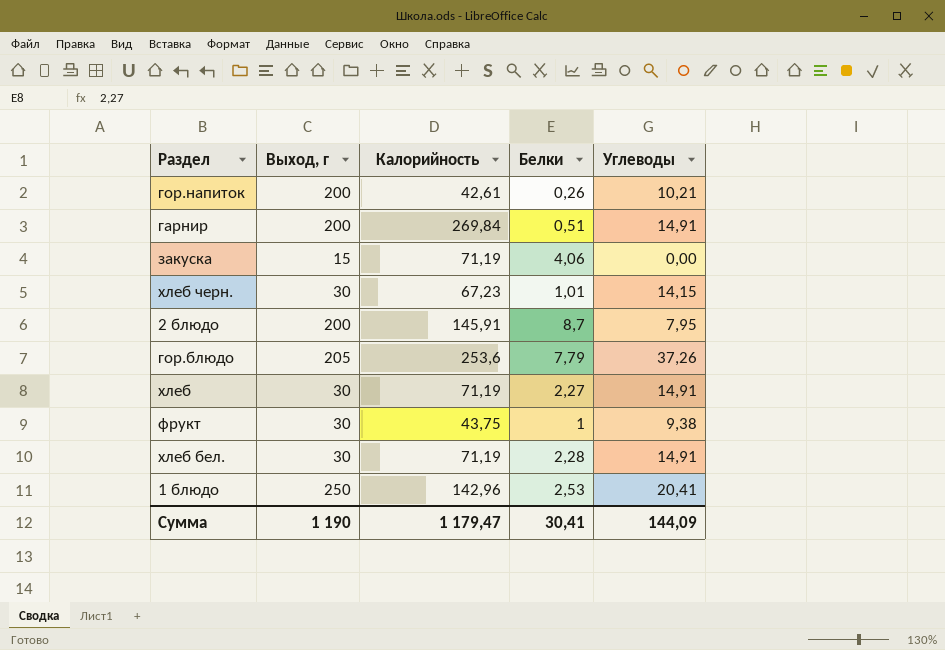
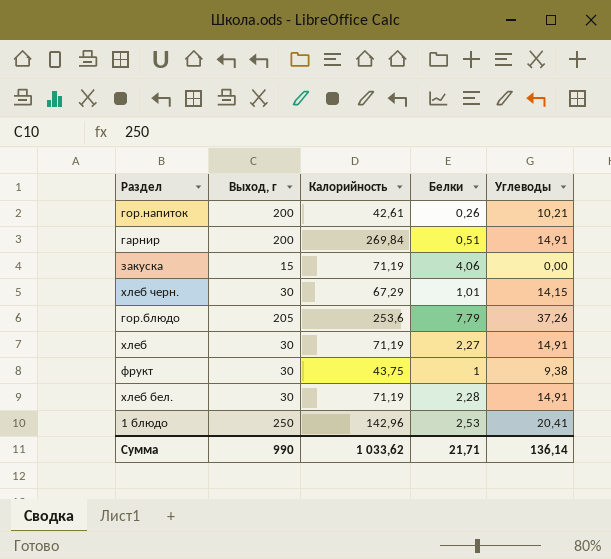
row 2 блюдо: 200 | 145,91 | 8,7 | 7,95 -> none
хлеб черн. | Калорийность: 67,23 -> 67,29
Сумма | Выход, г: 1 190 -> 990
Сумма | Калорийность: 1 179,47 -> 1 033,62
Сумма | Белки: 30,41 -> 21,71
Сумма | Углеводы: 144,09 -> 136,14

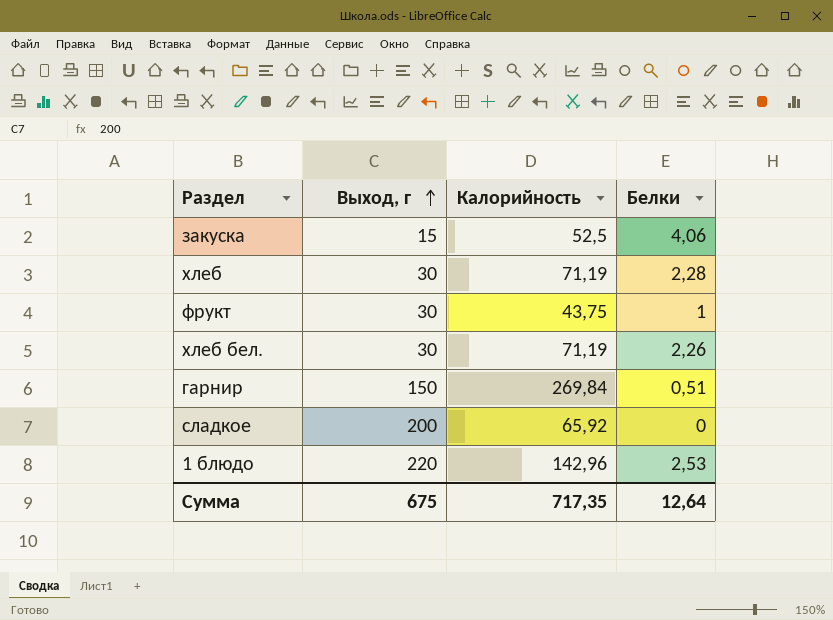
row order: none -> Выход, г ascending
column Углеводы | position: 5 -> none
row гор.напиток: 200 | 42,61 | 0,26 | 10,21 -> none
row хлеб черн.: 30 | 67,29 | 1,01 | 14,15 -> none
row гор.блюдо: 205 | 253,6 | 7,79 | 37,26 -> none
закуска | Калорийность: 71,19 -> 52,5
хлеб | Белки: 2,27 -> 2,28
хлеб бел. | Белки: 2,28 -> 2,26
гарнир | Выход, г: 200 -> 150
row сладкое: none -> 200 | 65,92 | 0
1 блюдо | Выход, г: 250 -> 220
Сумма | Выход, г: 990 -> 675
Сумма | Калорийность: 1 033,62 -> 717,35
Сумма | Белки: 21,71 -> 12,64

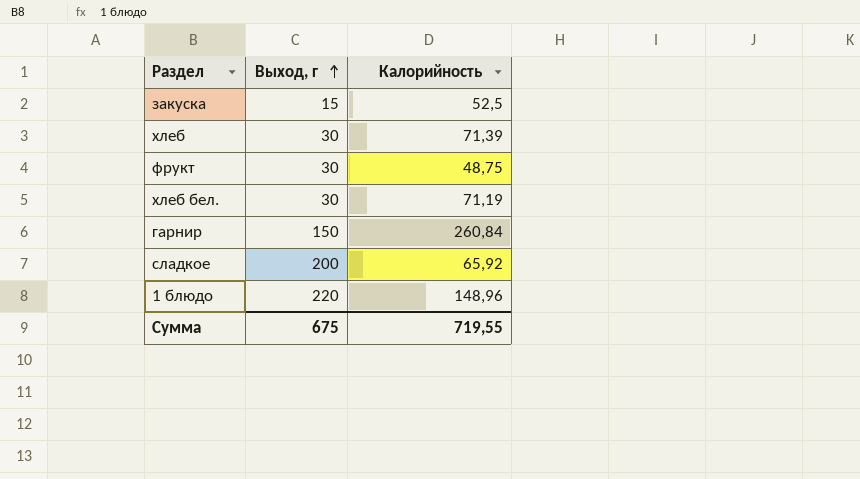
column Белки | position: 4 -> none
хлеб | Калорийность: 71,19 -> 71,39
фрукт | Калорийность: 43,75 -> 48,75
гарнир | Калорийность: 269,84 -> 260,84
1 блюдо | Калорийность: 142,96 -> 148,96
Сумма | Калорийность: 717,35 -> 719,55

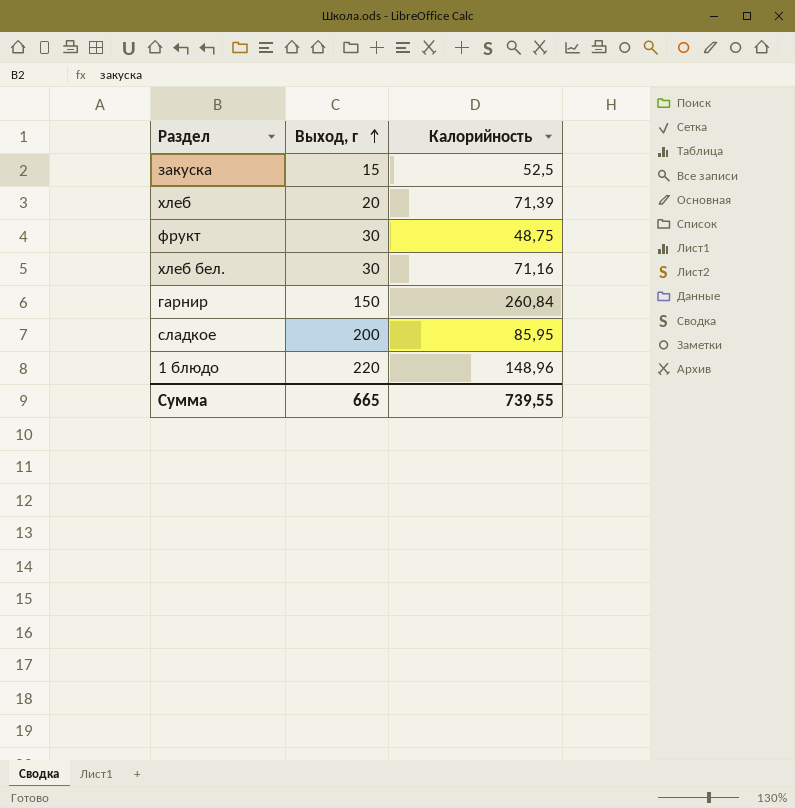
хлеб | Выход, г: 30 -> 20
хлеб бел. | Калорийность: 71,19 -> 71,16
сладкое | Калорийность: 65,92 -> 85,95
Сумма | Выход, г: 675 -> 665
Сумма | Калорийность: 719,55 -> 739,55

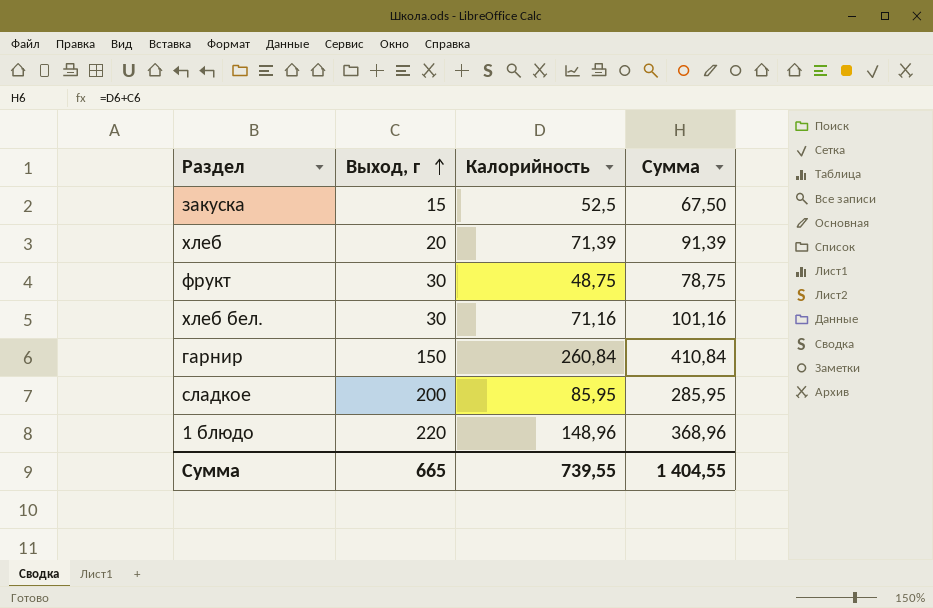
column Сумма | formula: none -> [Выход, г] + [Калорийность]

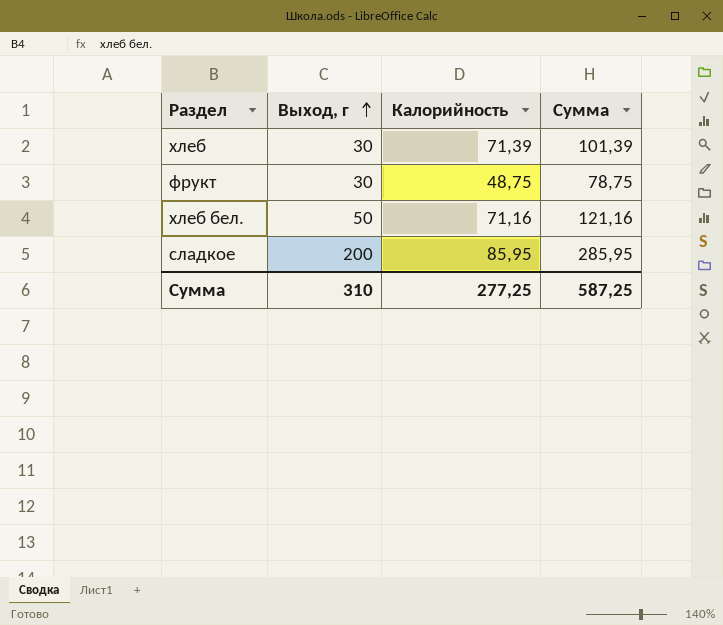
row закуска: 15 | 52,5 | 67,50 -> none
row гарнир: 150 | 260,84 | 410,84 -> none
row 1 блюдо: 220 | 148,96 | 368,96 -> none
хлеб | Выход, г: 20 -> 30
хлеб | Сумма: 91,39 -> 101,39
хлеб бел. | Выход, г: 30 -> 50
хлеб бел. | Сумма: 101,16 -> 121,16
Сумма | Выход, г: 665 -> 310
Сумма | Калорийность: 739,55 -> 277,25
Сумма | Сумма: 1 404,55 -> 587,25

